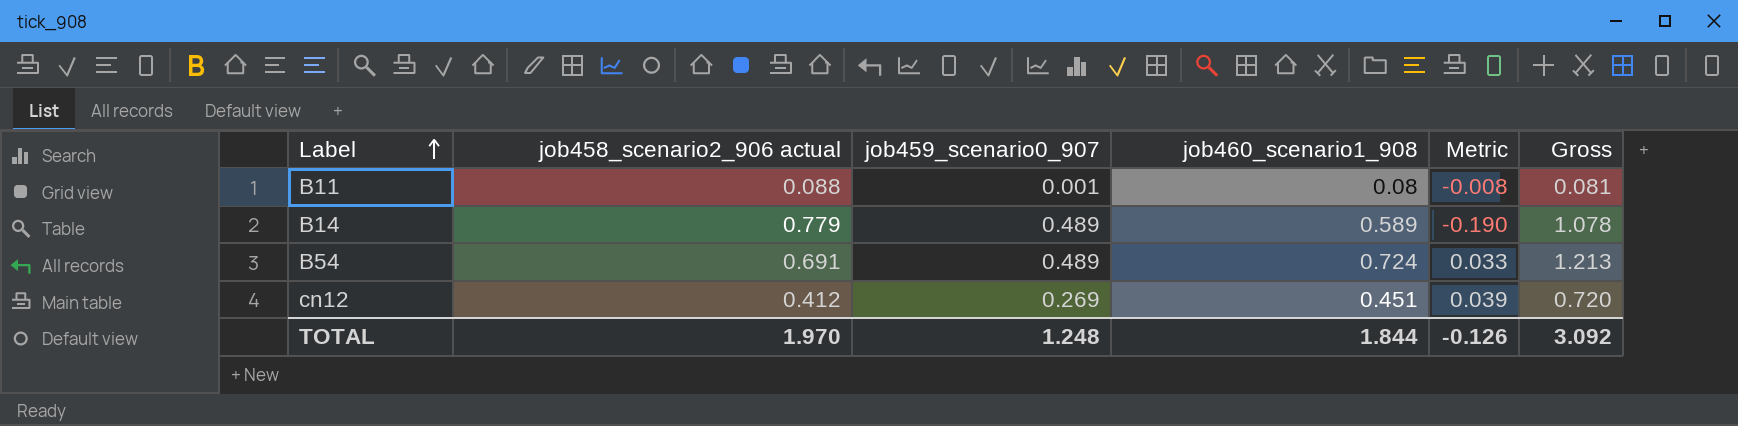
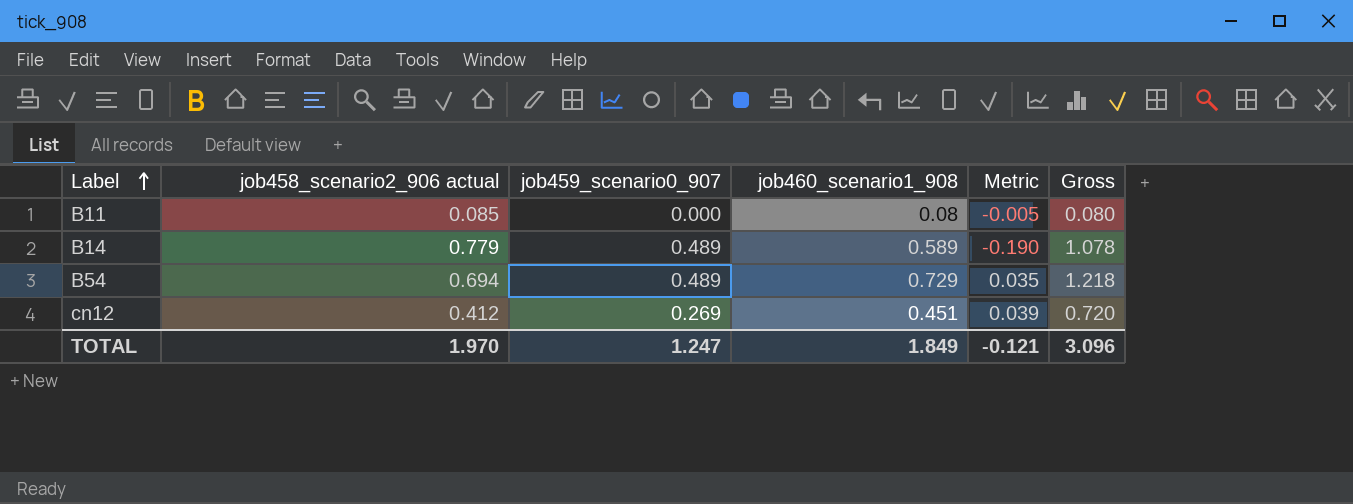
B11 | job458_scenario2_906 actual: 0.088 -> 0.085
B11 | job459_scenario0_907: 0.001 -> 0.000
B11 | Metric: -0.008 -> -0.005
B11 | Gross: 0.081 -> 0.080
B54 | job458_scenario2_906 actual: 0.691 -> 0.694
B54 | job460_scenario1_908: 0.724 -> 0.729
B54 | Metric: 0.033 -> 0.035
B54 | Gross: 1.213 -> 1.218
TOTAL | job459_scenario0_907: 1.248 -> 1.247
TOTAL | job460_scenario1_908: 1.844 -> 1.849
TOTAL | Metric: -0.126 -> -0.121
TOTAL | Gross: 3.092 -> 3.096

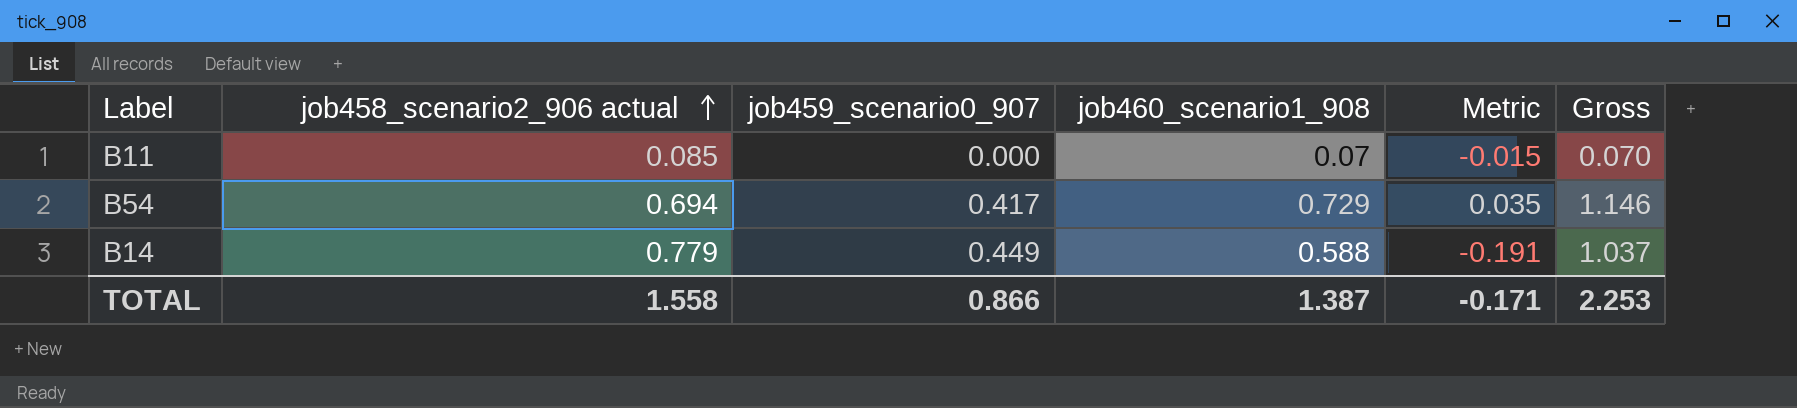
row order: Label ascending -> job458_scenario2_906 actual ascending
row cn12: 0.412 | 0.269 | 0.451 | 0.039 | 0.720 -> none
B11 | job460_scenario1_908: 0.08 -> 0.07
B11 | Metric: -0.005 -> -0.015
B11 | Gross: 0.080 -> 0.070
B54 | job459_scenario0_907: 0.489 -> 0.417
B54 | Gross: 1.218 -> 1.146
B14 | job459_scenario0_907: 0.489 -> 0.449
B14 | job460_scenario1_908: 0.589 -> 0.588
B14 | Metric: -0.190 -> -0.191
B14 | Gross: 1.078 -> 1.037
TOTAL | job458_scenario2_906 actual: 1.970 -> 1.558
TOTAL | job459_scenario0_907: 1.247 -> 0.866
TOTAL | job460_scenario1_908: 1.849 -> 1.387
TOTAL | Metric: -0.121 -> -0.171
TOTAL | Gross: 3.096 -> 2.253

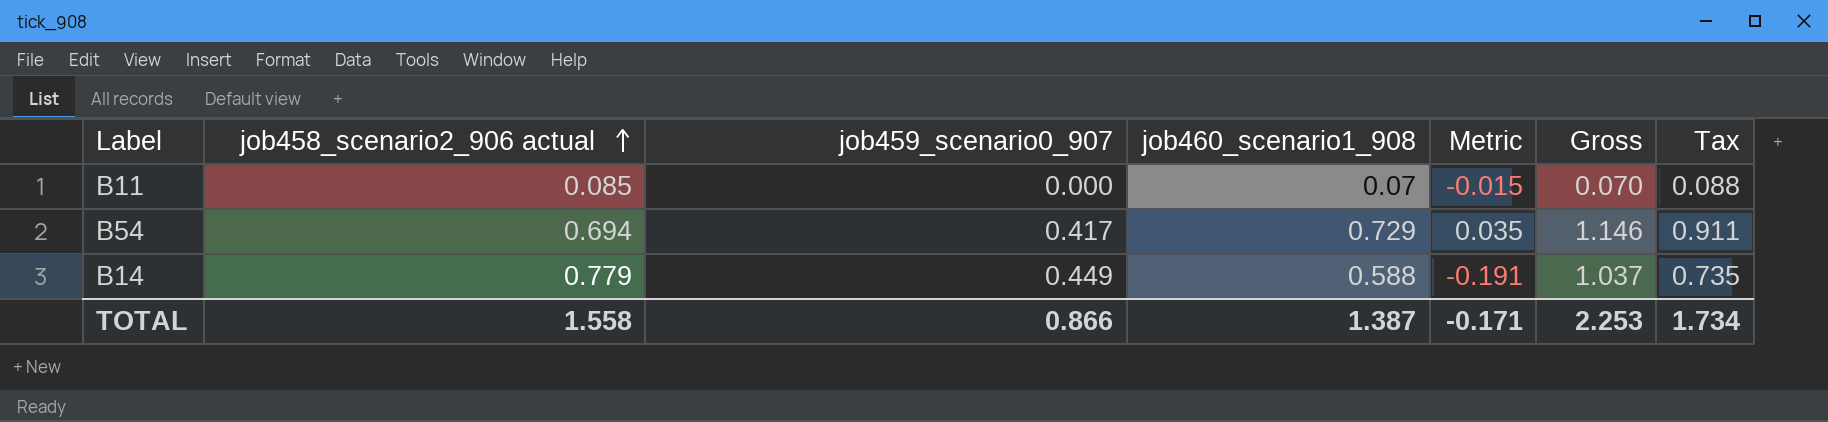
column Tax | formula: none -> [job460_scenario1_908] * 1.25

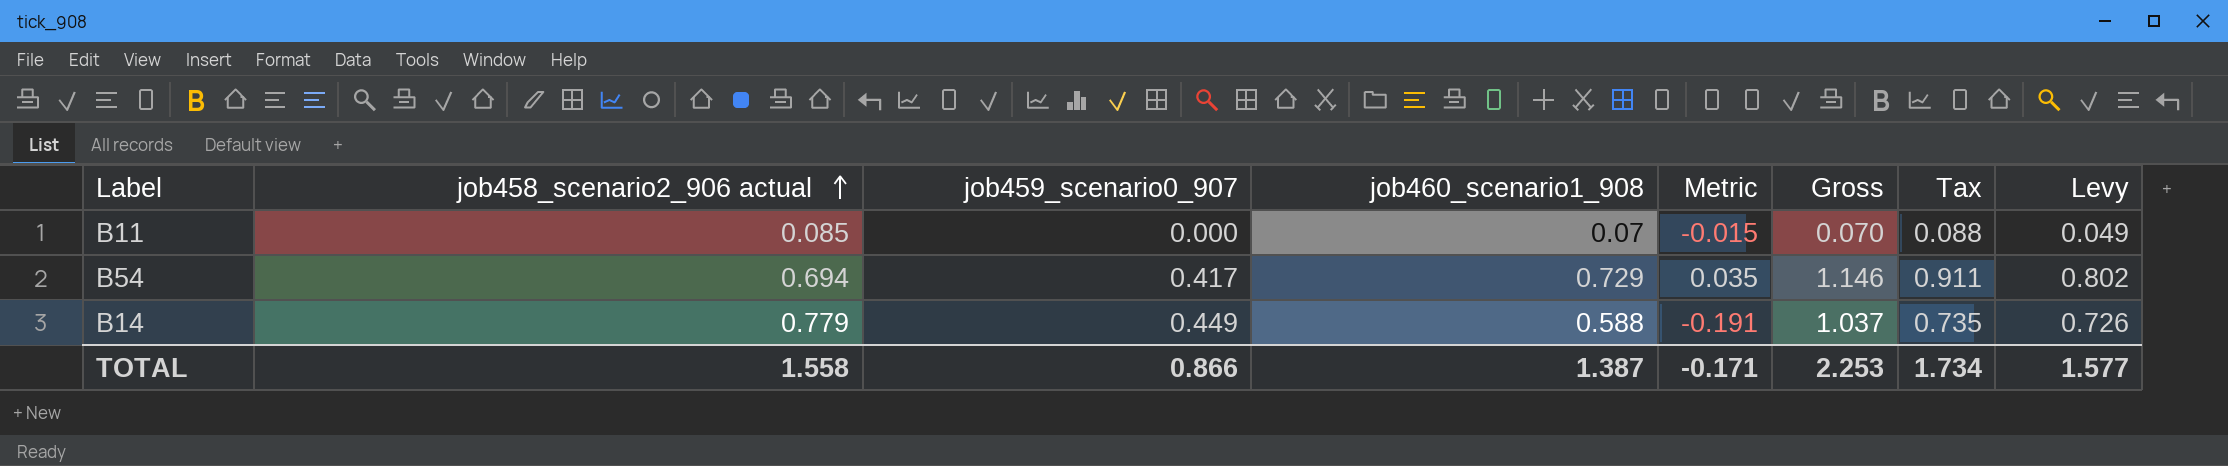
column Levy | formula: none -> [Gross] * 0.7

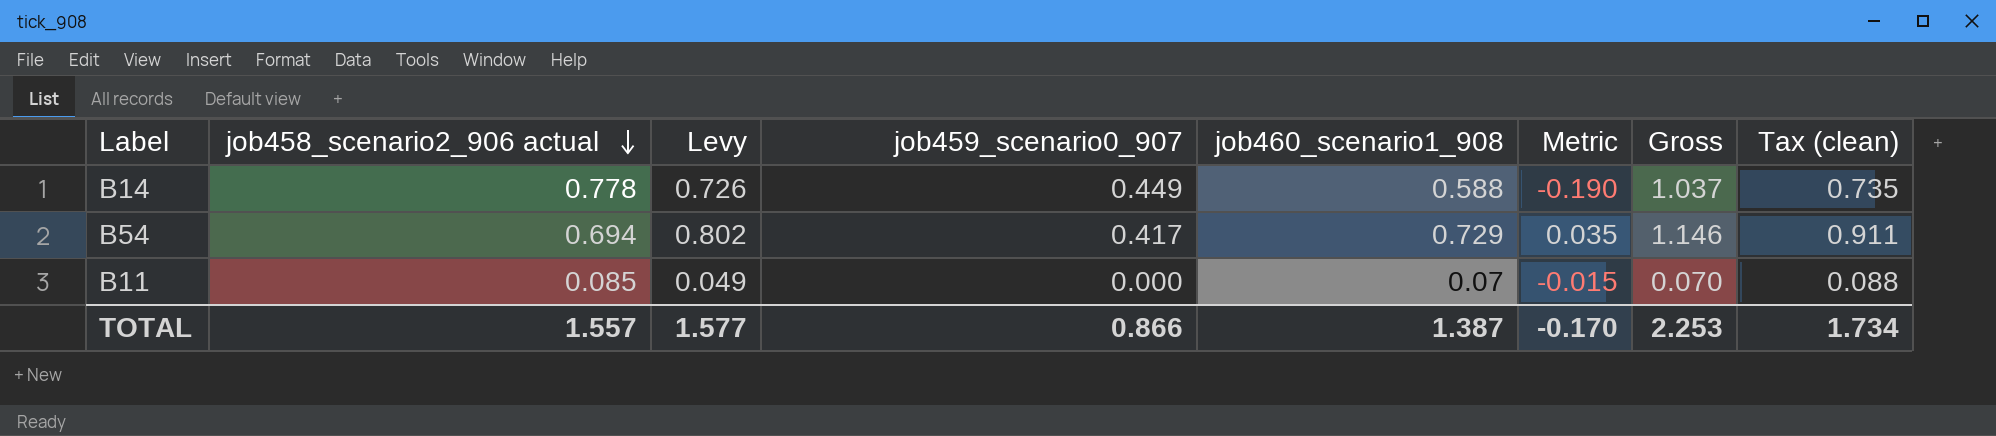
row order: job458_scenario2_906 actual ascending -> job458_scenario2_906 actual descending
column Levy | position: 8 -> 3
column name: Tax -> Tax (clean)
B14 | job458_scenario2_906 actual: 0.779 -> 0.778
B14 | Metric: -0.191 -> -0.190
TOTAL | job458_scenario2_906 actual: 1.558 -> 1.557
TOTAL | Metric: -0.171 -> -0.170

